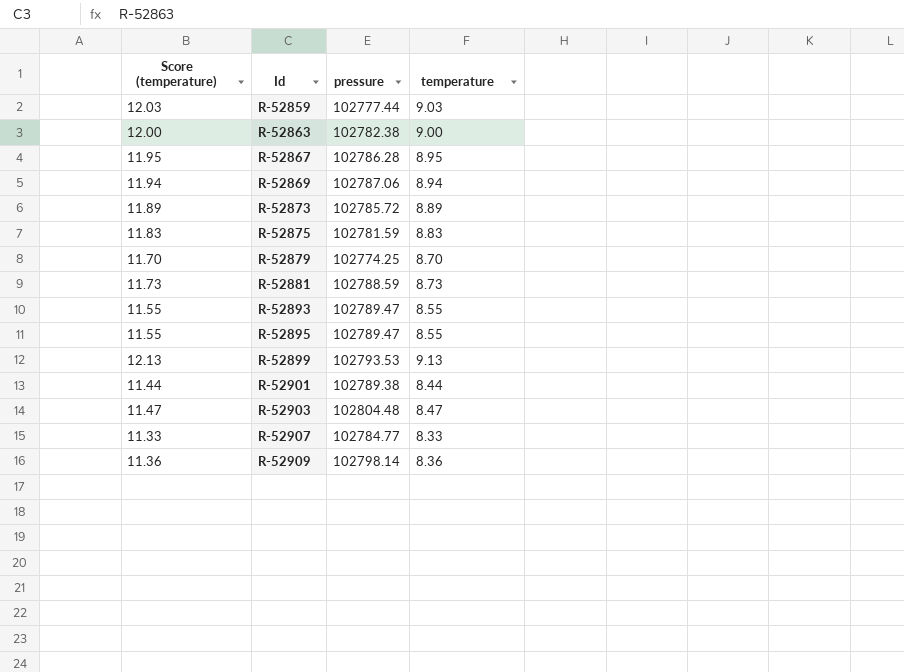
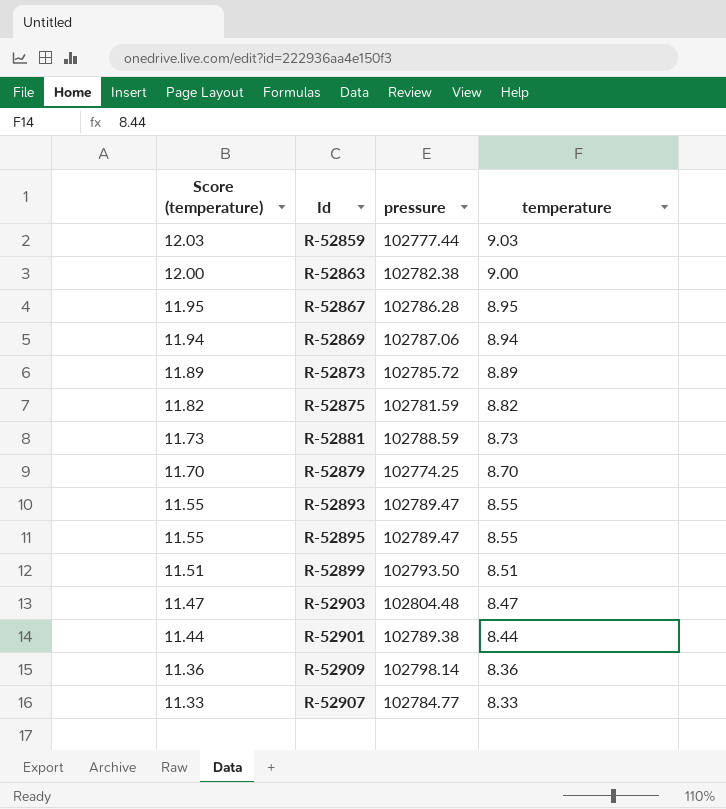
row order: Id ascending -> Score (temperature) descending
R-52875 | Score (temperature): 11.83 -> 11.82
R-52875 | temperature: 8.83 -> 8.82
R-52899 | Score (temperature): 12.13 -> 11.51
R-52899 | pressure: 102793.53 -> 102793.50
R-52899 | temperature: 9.13 -> 8.51

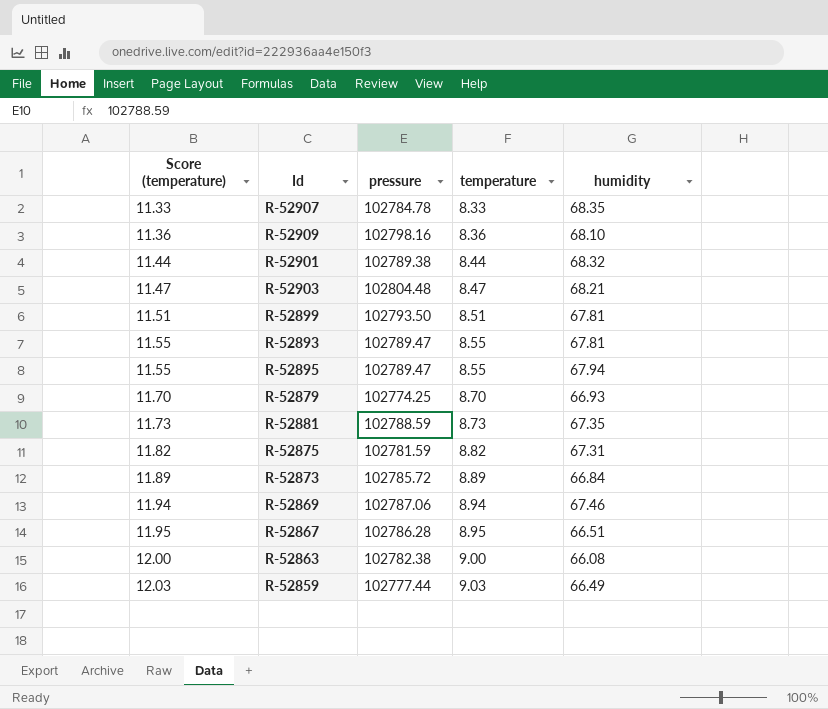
row order: Score (temperature) descending -> Score (temperature) ascending
column humidity | position: none -> 5
R-52907 | pressure: 102784.77 -> 102784.78
R-52909 | pressure: 102798.14 -> 102798.16

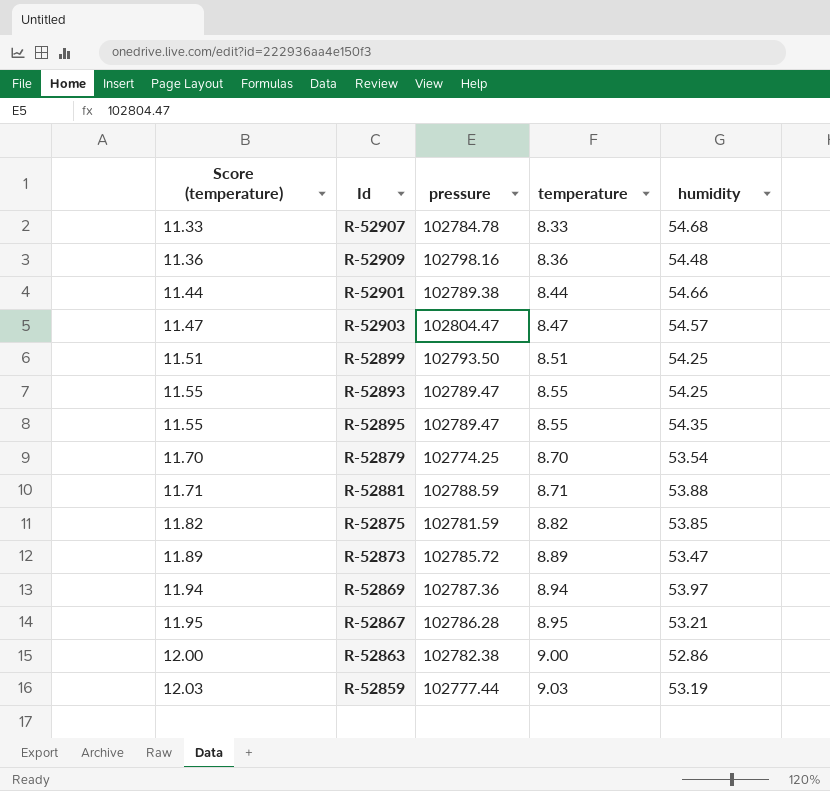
R-52907 | humidity: 68.35 -> 54.68
R-52909 | humidity: 68.10 -> 54.48
R-52901 | humidity: 68.32 -> 54.66
R-52903 | pressure: 102804.48 -> 102804.47
R-52903 | humidity: 68.21 -> 54.57
R-52899 | humidity: 67.81 -> 54.25
R-52893 | humidity: 67.81 -> 54.25
R-52895 | humidity: 67.94 -> 54.35
R-52879 | humidity: 66.93 -> 53.54
R-52881 | Score (temperature): 11.73 -> 11.71
R-52881 | temperature: 8.73 -> 8.71
R-52881 | humidity: 67.35 -> 53.88
R-52875 | humidity: 67.31 -> 53.85
R-52873 | humidity: 66.84 -> 53.47
R-52869 | pressure: 102787.06 -> 102787.36
R-52869 | humidity: 67.46 -> 53.97
R-52867 | humidity: 66.51 -> 53.21
R-52863 | humidity: 66.08 -> 52.86
R-52859 | humidity: 66.49 -> 53.19

